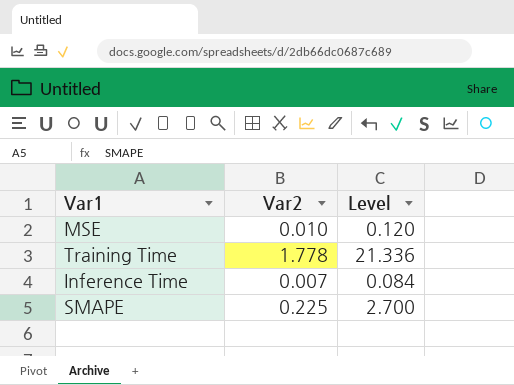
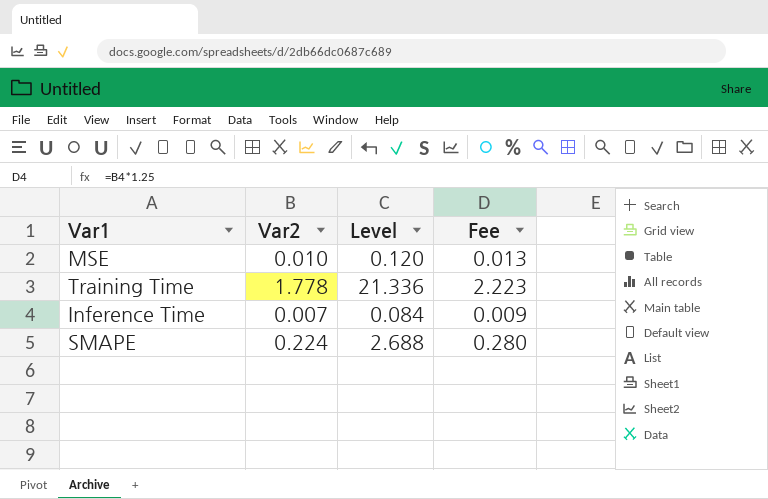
column Fee | formula: none -> [Var2] * 1.25
SMAPE | Var2: 0.225 -> 0.224
SMAPE | Level: 2.700 -> 2.688

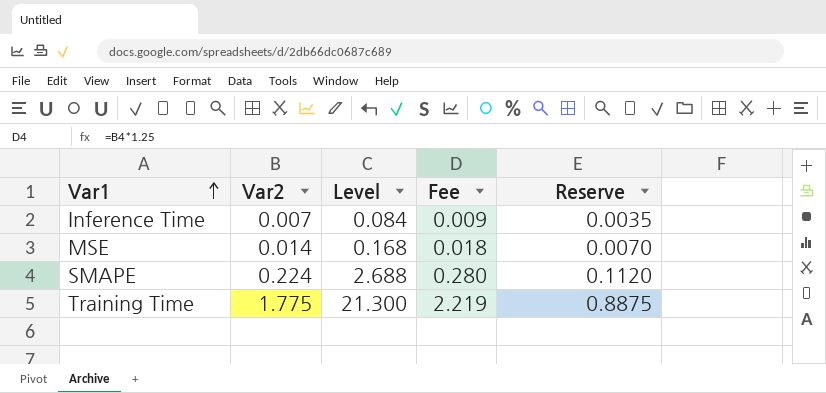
row order: none -> Var1 ascending
column Reserve | formula: none -> [Var2] * 0.5
MSE | Var2: 0.010 -> 0.014
MSE | Level: 0.120 -> 0.168
MSE | Fee: 0.013 -> 0.018
Training Time | Var2: 1.778 -> 1.775
Training Time | Level: 21.336 -> 21.300
Training Time | Fee: 2.223 -> 2.219

